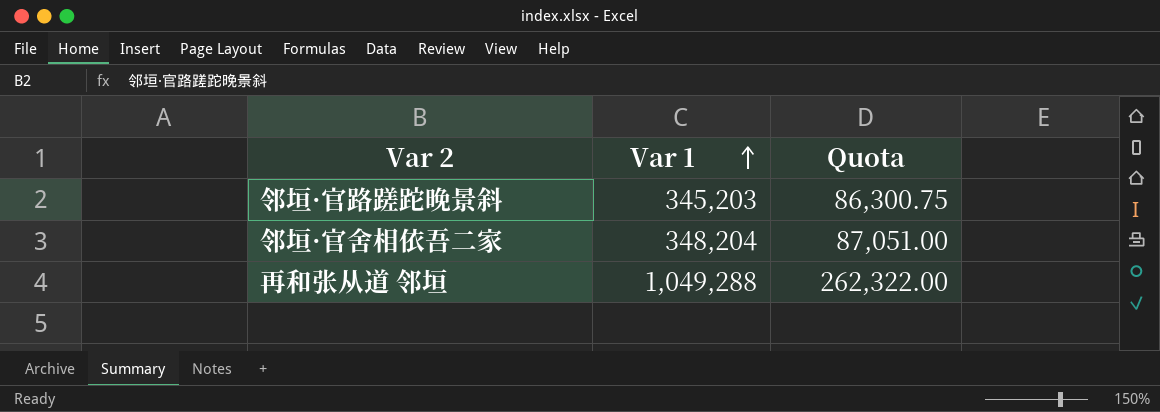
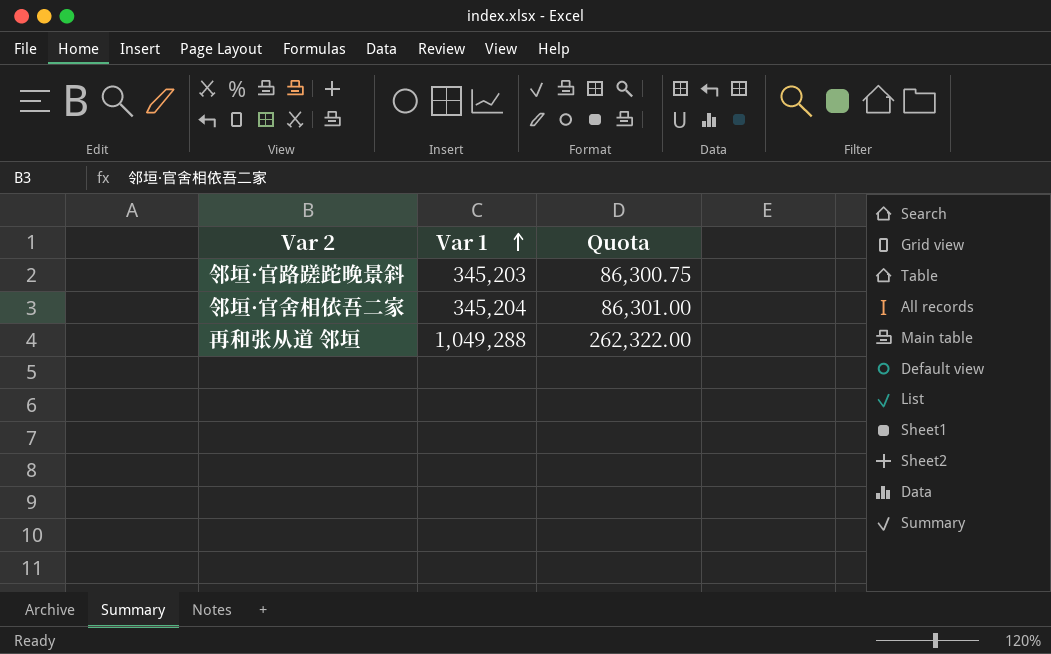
邻垣·官舍相依吾二家 | Var 1: 348,204 -> 345,204
邻垣·官舍相依吾二家 | Quota: 87,051.00 -> 86,301.00

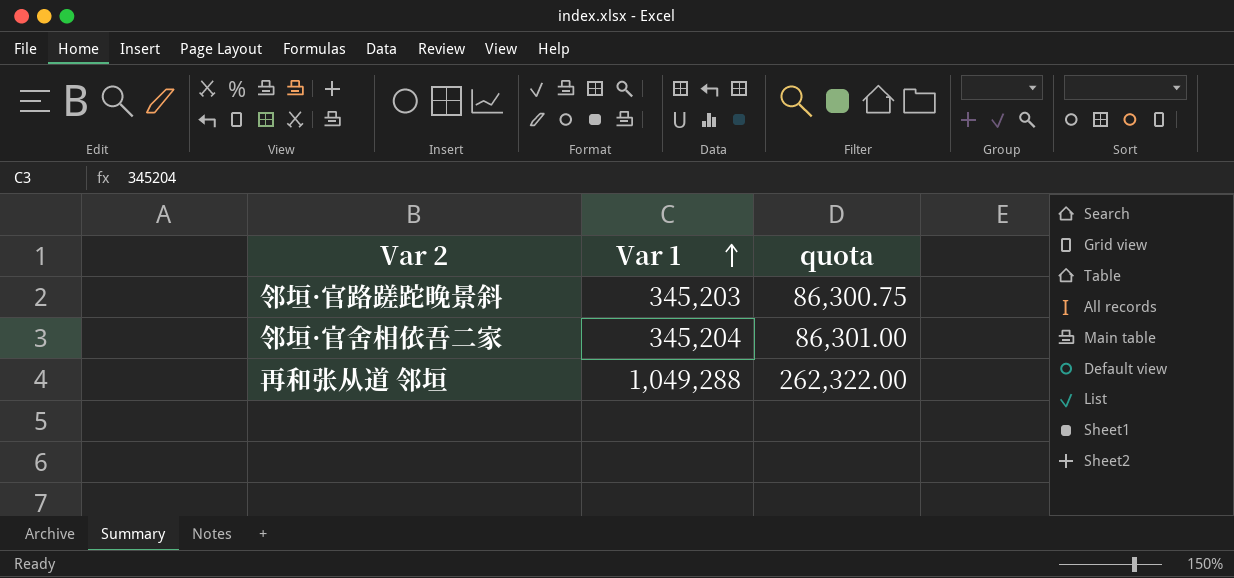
column name: Quota -> quota

